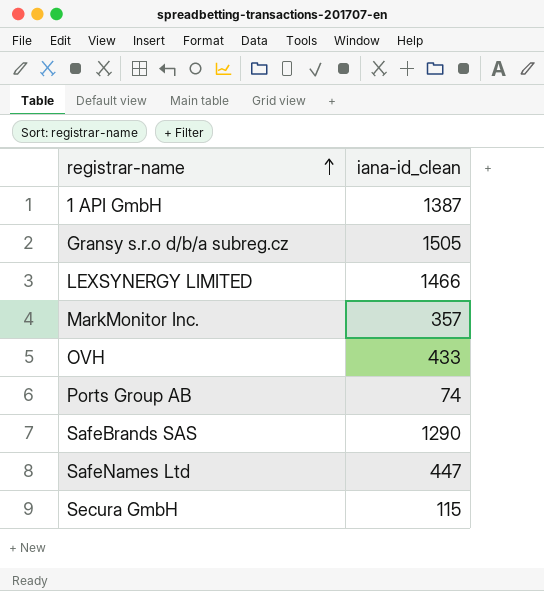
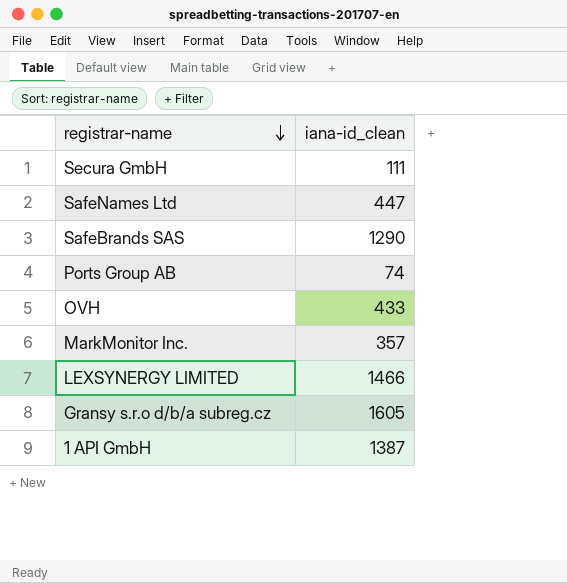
row order: registrar-name ascending -> registrar-name descending
Secura GmbH | iana-id_clean: 115 -> 111
Gransy s.r.o d/b/a subreg.cz | iana-id_clean: 1505 -> 1605

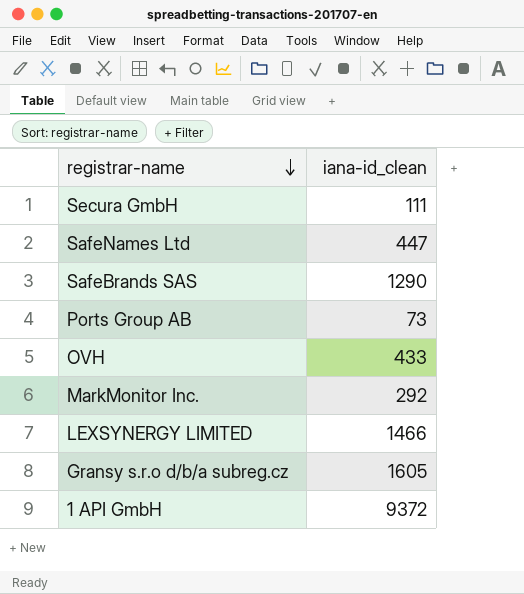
Ports Group AB | iana-id_clean: 74 -> 73
MarkMonitor Inc. | iana-id_clean: 357 -> 292
1 API GmbH | iana-id_clean: 1387 -> 9372

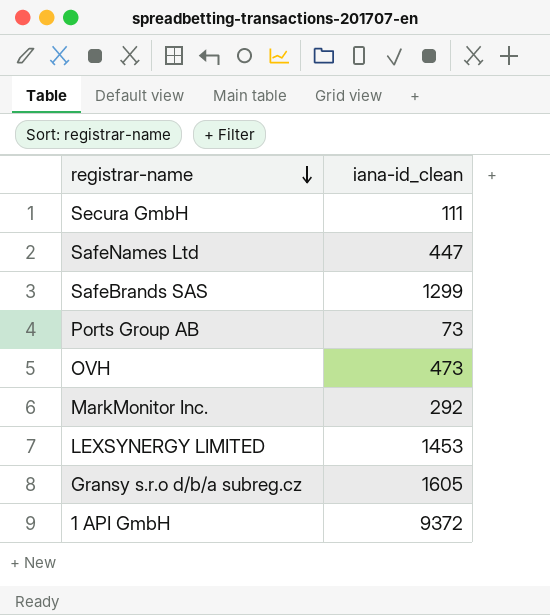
SafeBrands SAS | iana-id_clean: 1290 -> 1299
OVH | iana-id_clean: 433 -> 473
LEXSYNERGY LIMITED | iana-id_clean: 1466 -> 1453

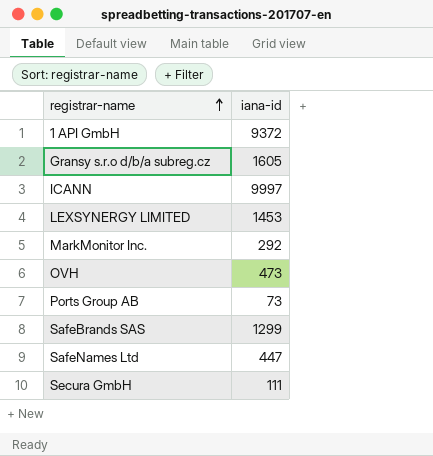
row order: registrar-name descending -> registrar-name ascending
column name: iana-id_clean -> iana-id
row ICANN: none -> 9997

